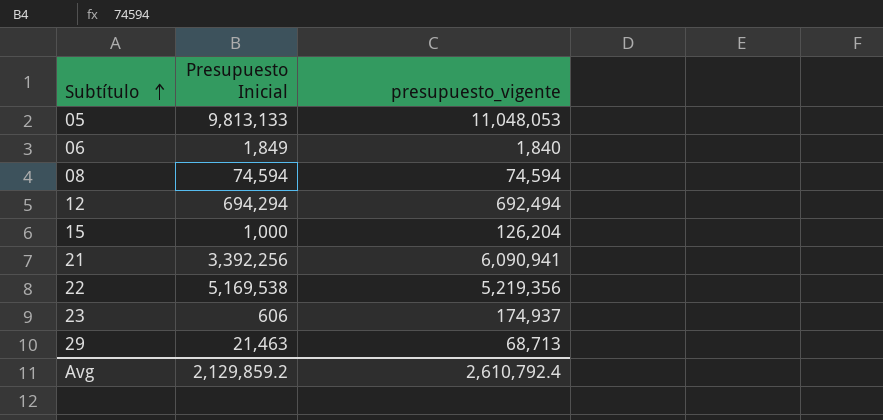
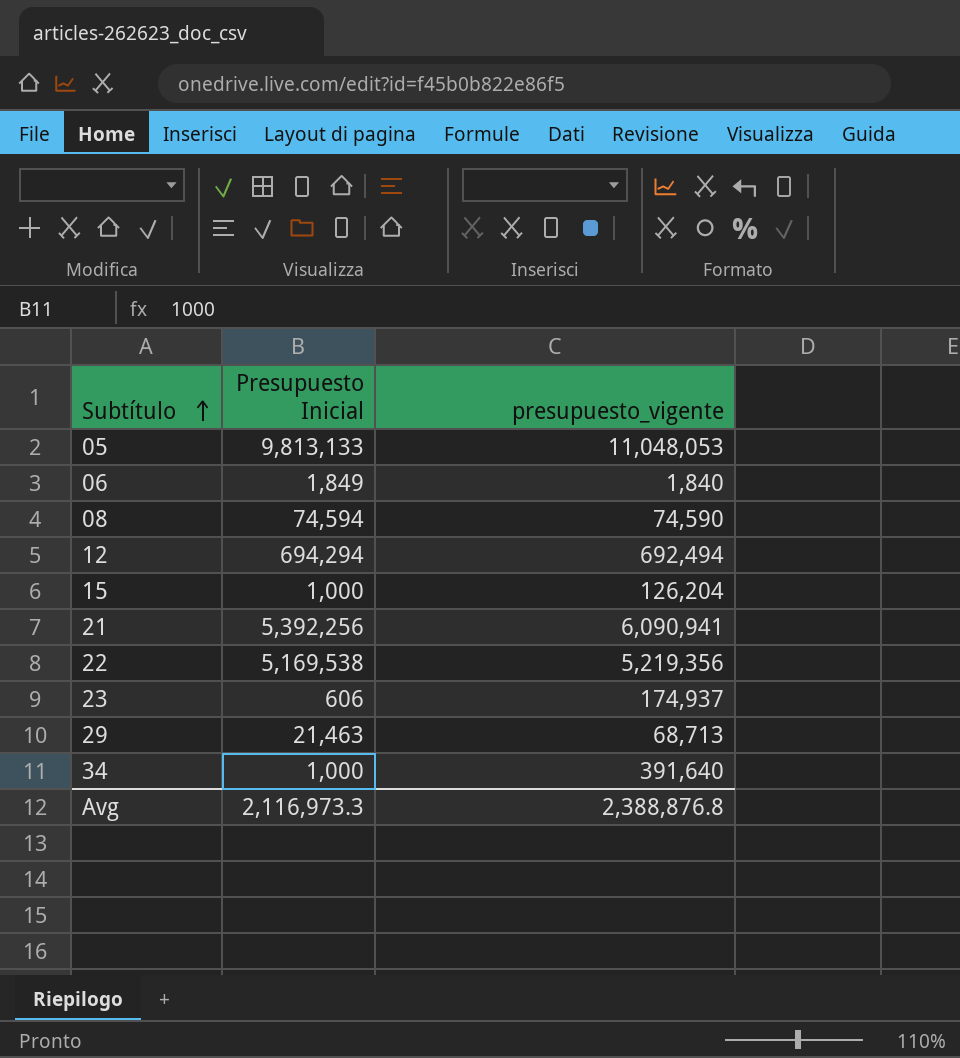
08 | presupuesto_vigente: 74,594 -> 74,590
21 | Presupuesto Inicial: 3,392,256 -> 5,392,256
row 34: none -> 1,000 | 391,640
Avg | Presupuesto Inicial: 2,129,859.2 -> 2,116,973.3
Avg | presupuesto_vigente: 2,610,792.4 -> 2,388,876.8

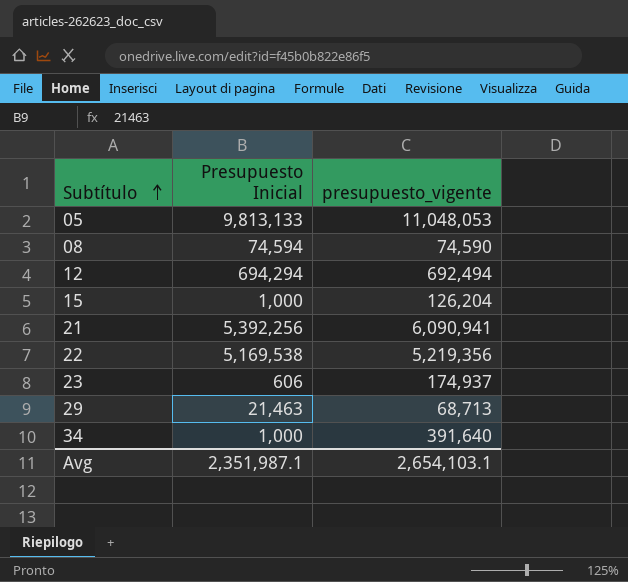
row 06: 1,849 | 1,840 -> none
Avg | Presupuesto Inicial: 2,116,973.3 -> 2,351,987.1
Avg | presupuesto_vigente: 2,388,876.8 -> 2,654,103.1

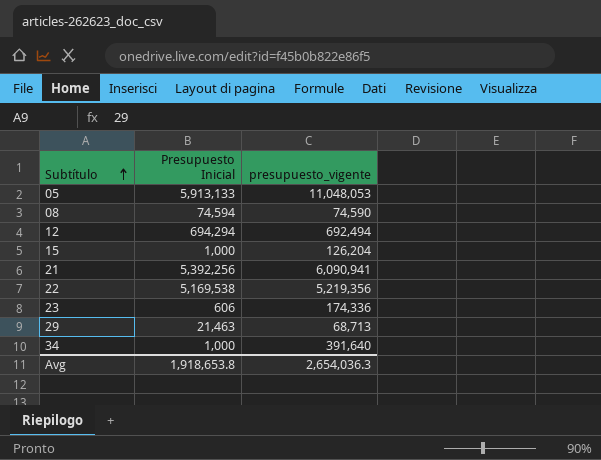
05 | Presupuesto Inicial: 9,813,133 -> 5,913,133
23 | presupuesto_vigente: 174,937 -> 174,336
Avg | Presupuesto Inicial: 2,351,987.1 -> 1,918,653.8
Avg | presupuesto_vigente: 2,654,103.1 -> 2,654,036.3

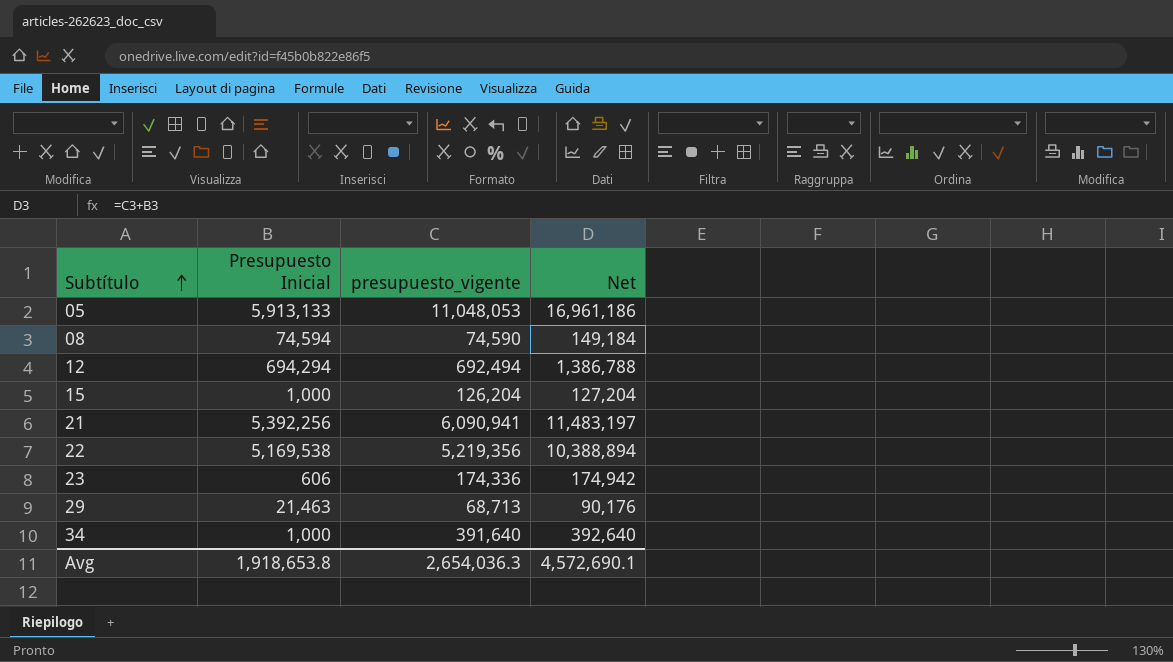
column Net | formula: none -> [Presupuesto Inicial] + [presupuesto_vigente]

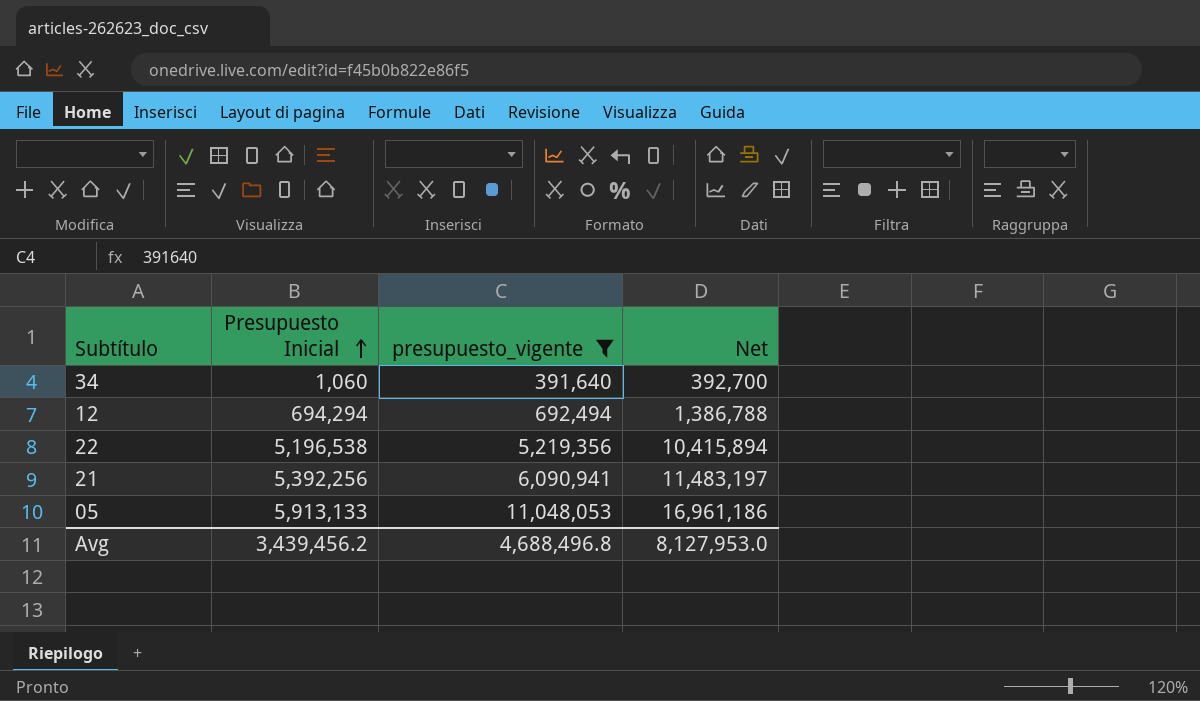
filter: none -> presupuesto_vigente >= 391,640
row order: Subtítulo ascending -> Presupuesto Inicial ascending
34 | Presupuesto Inicial: 1,000 -> 1,060
34 | Net: 392,640 -> 392,700
22 | Presupuesto Inicial: 5,169,538 -> 5,196,538
22 | Net: 10,388,894 -> 10,415,894
Avg | Presupuesto Inicial: 1,918,653.8 -> 3,439,456.2
Avg | presupuesto_vigente: 2,654,036.3 -> 4,688,496.8
Avg | Net: 4,572,690.1 -> 8,127,953.0

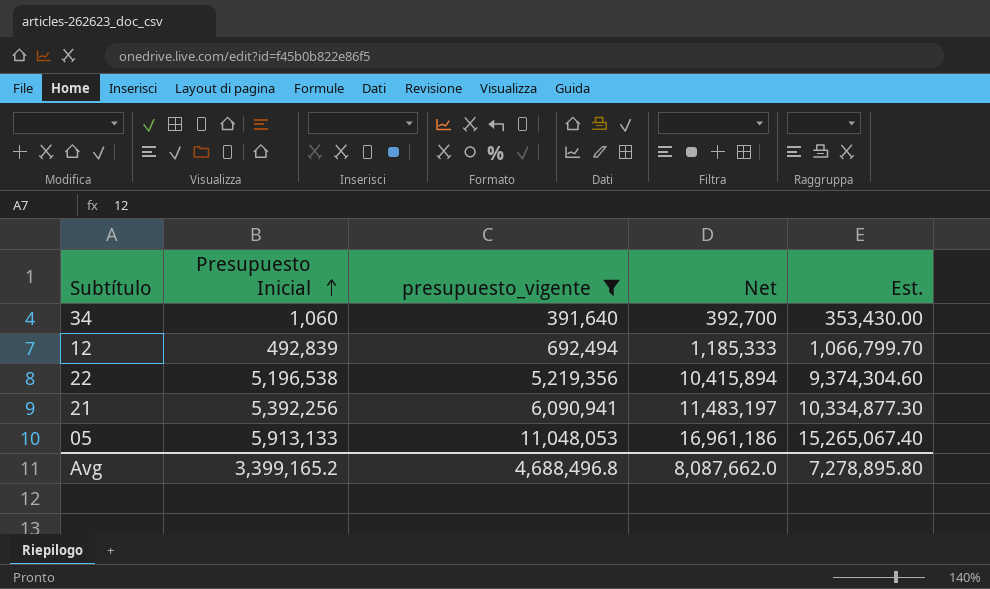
column Est. | formula: none -> [Net] * 0.9
12 | Presupuesto Inicial: 694,294 -> 492,839
12 | Net: 1,386,788 -> 1,185,333
Avg | Presupuesto Inicial: 3,439,456.2 -> 3,399,165.2
Avg | Net: 8,127,953.0 -> 8,087,662.0

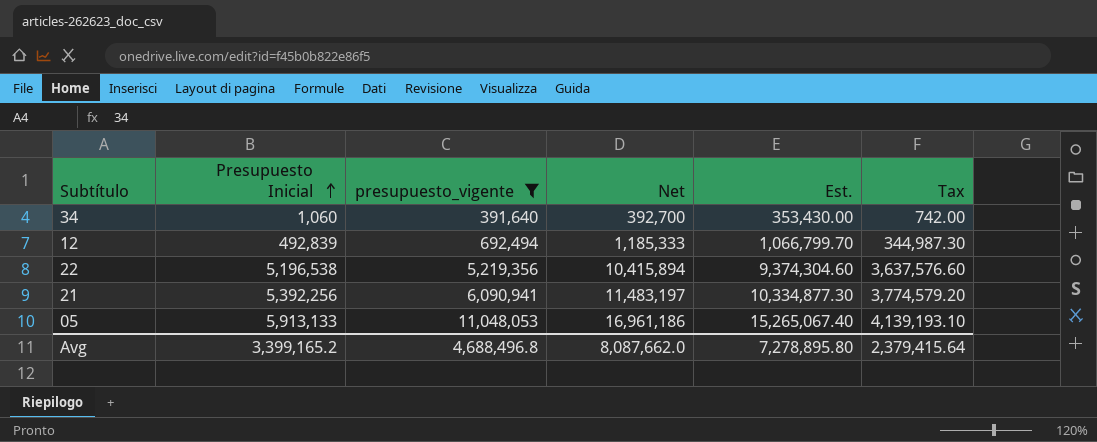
column Tax | formula: none -> [Presupuesto Inicial] * 0.7

